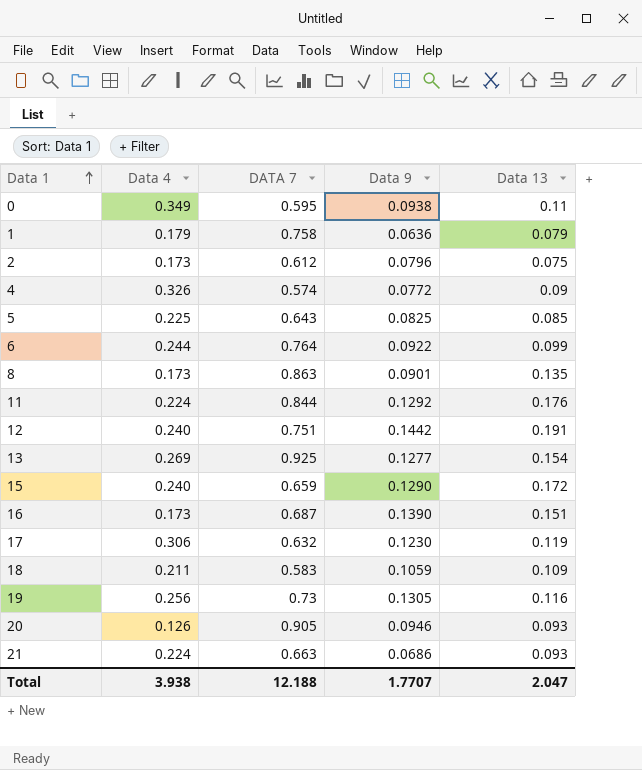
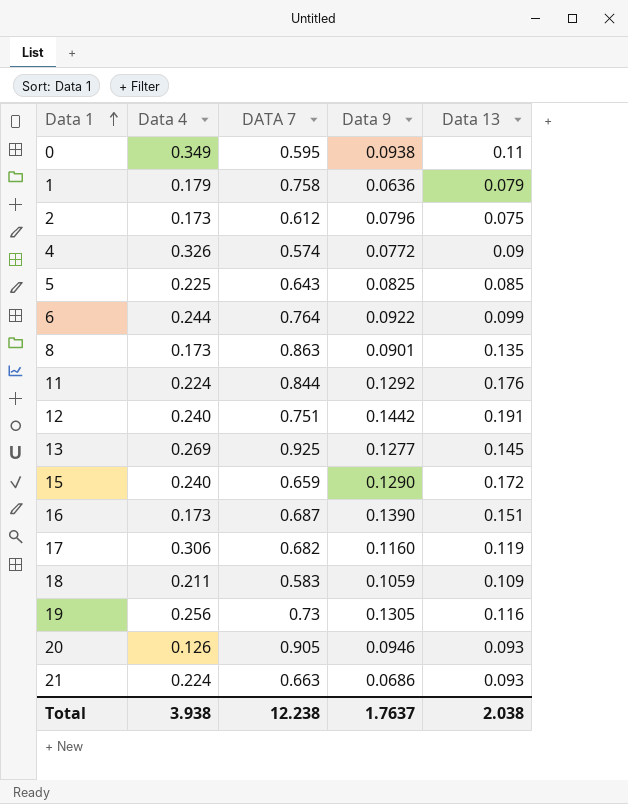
13 | Data 13: 0.154 -> 0.145
17 | DATA 7: 0.632 -> 0.682
17 | Data 9: 0.1230 -> 0.1160
Total | DATA 7: 12.188 -> 12.238
Total | Data 9: 1.7707 -> 1.7637
Total | Data 13: 2.047 -> 2.038

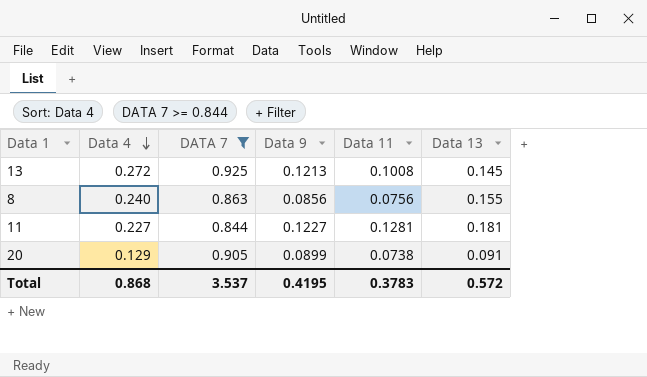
filter: none -> DATA 7 >= 0.844
row order: Data 1 ascending -> Data 4 descending
column Data 11 | position: none -> 5
13 | Data 4: 0.269 -> 0.272
13 | Data 9: 0.1277 -> 0.1213
8 | Data 4: 0.173 -> 0.240
8 | Data 9: 0.0901 -> 0.0856
8 | Data 13: 0.135 -> 0.155
11 | Data 4: 0.224 -> 0.227
11 | Data 9: 0.1292 -> 0.1227
11 | Data 13: 0.176 -> 0.181
20 | Data 4: 0.126 -> 0.129
20 | Data 9: 0.0946 -> 0.0899
20 | Data 13: 0.093 -> 0.091
Total | Data 4: 3.938 -> 0.868
Total | DATA 7: 12.238 -> 3.537
Total | Data 9: 1.7637 -> 0.4195
Total | Data 13: 2.038 -> 0.572

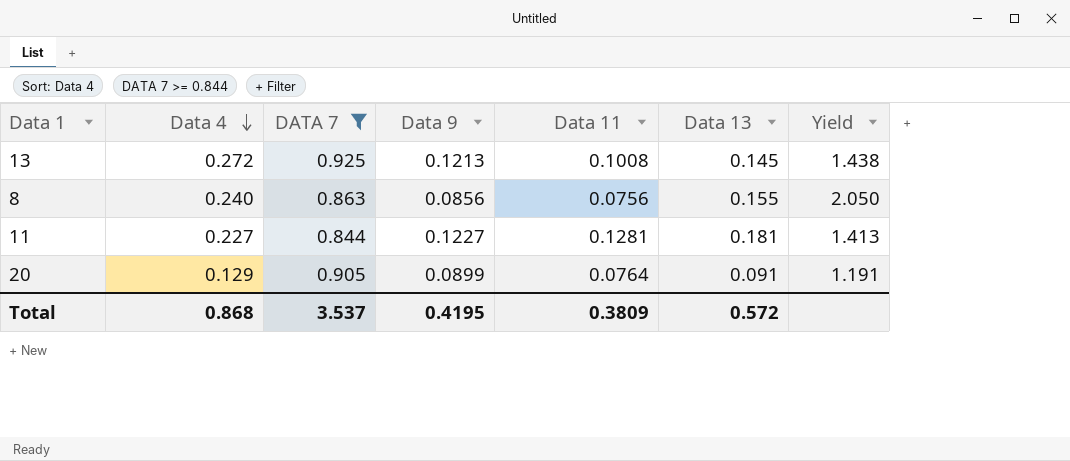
column Yield | formula: none -> [Data 13] / [Data 11]
20 | Data 11: 0.0738 -> 0.0764
Total | Data 11: 0.3783 -> 0.3809

